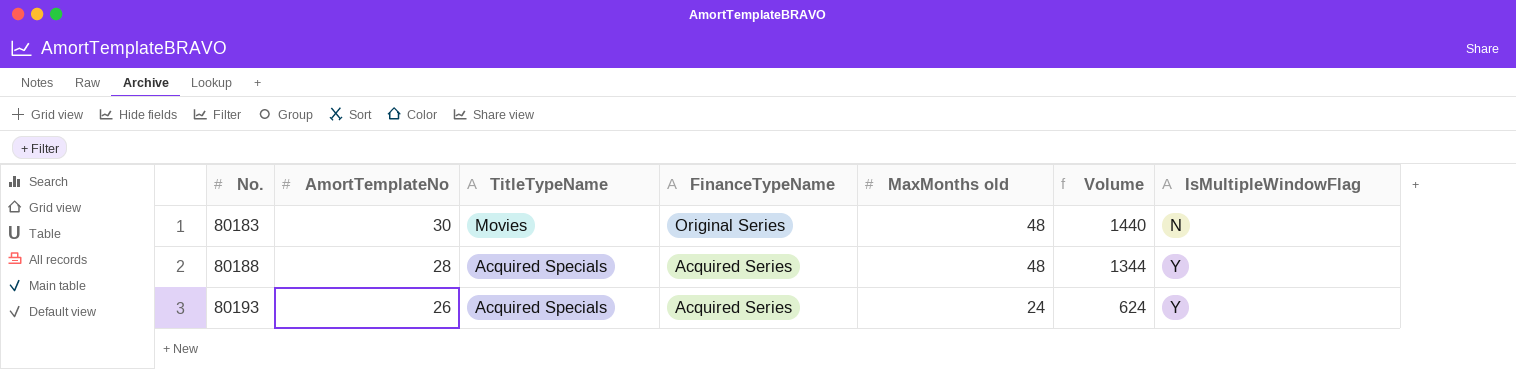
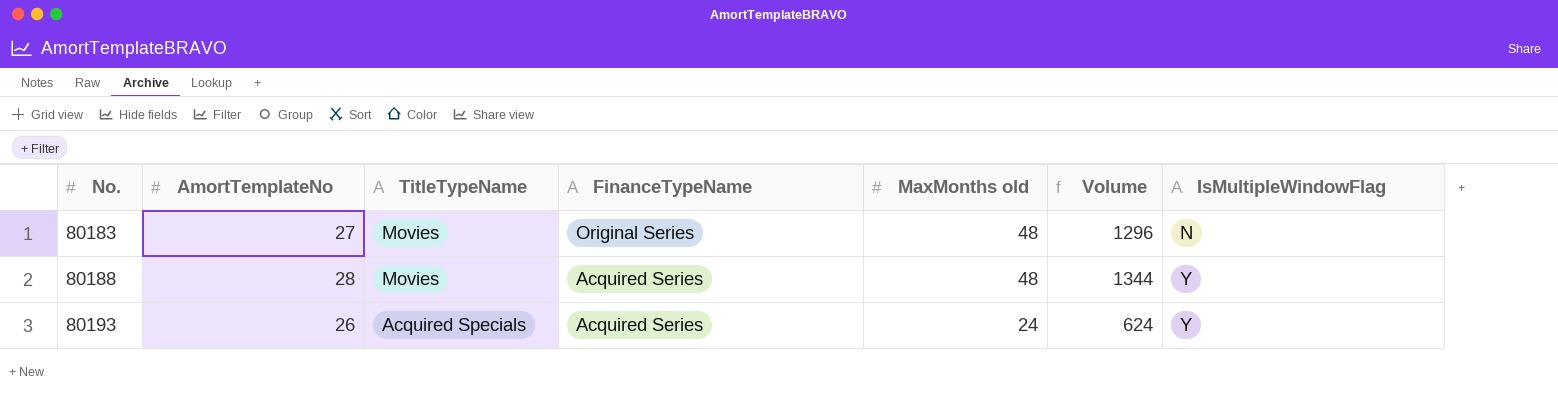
80183 | AmortTemplateNo: 30 -> 27
80183 | Volume: 1440 -> 1296
80188 | TitleTypeName: Acquired Specials -> Movies

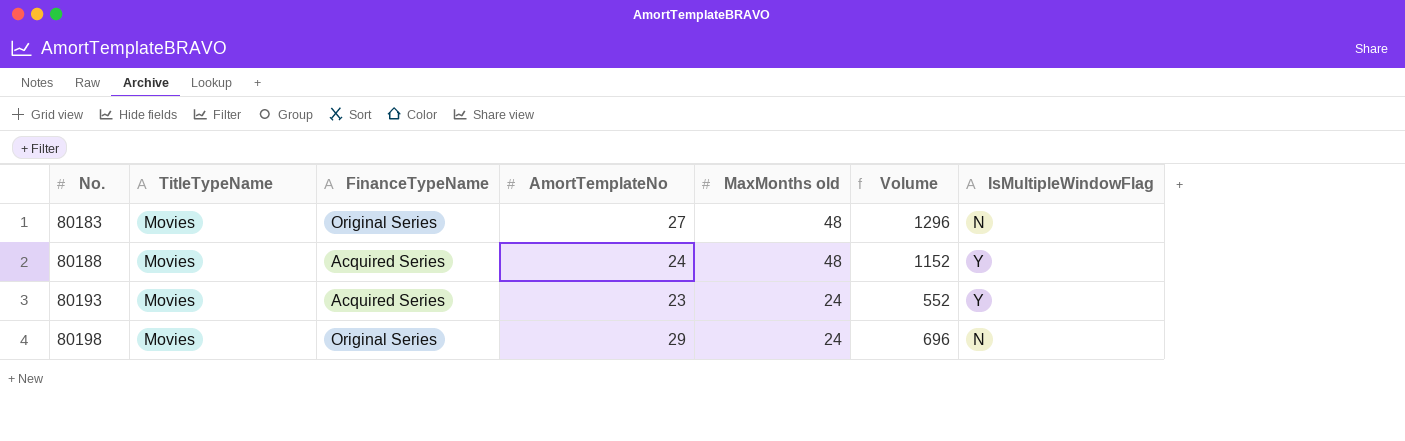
column AmortTemplateNo | position: 2 -> 4
80188 | AmortTemplateNo: 28 -> 24
80188 | Volume: 1344 -> 1152
80193 | TitleTypeName: Acquired Specials -> Movies
80193 | AmortTemplateNo: 26 -> 23
80193 | Volume: 624 -> 552
row 80198: none -> Movies | Original Series | 29 | 24 | 696 | N

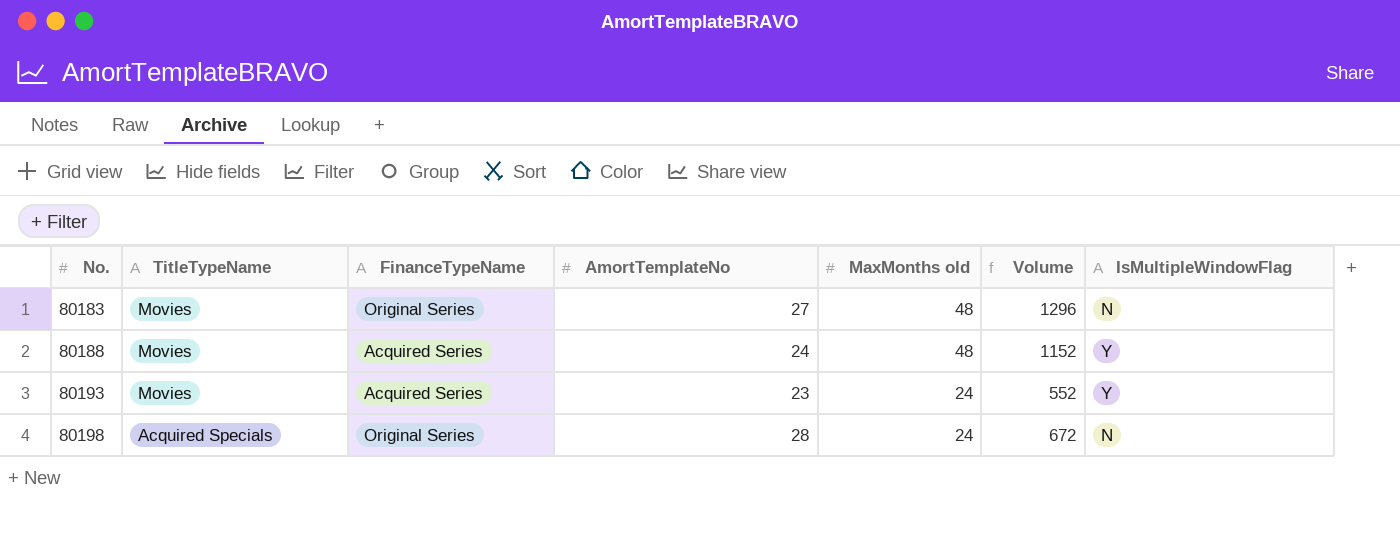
80198 | TitleTypeName: Movies -> Acquired Specials
80198 | AmortTemplateNo: 29 -> 28
80198 | Volume: 696 -> 672

